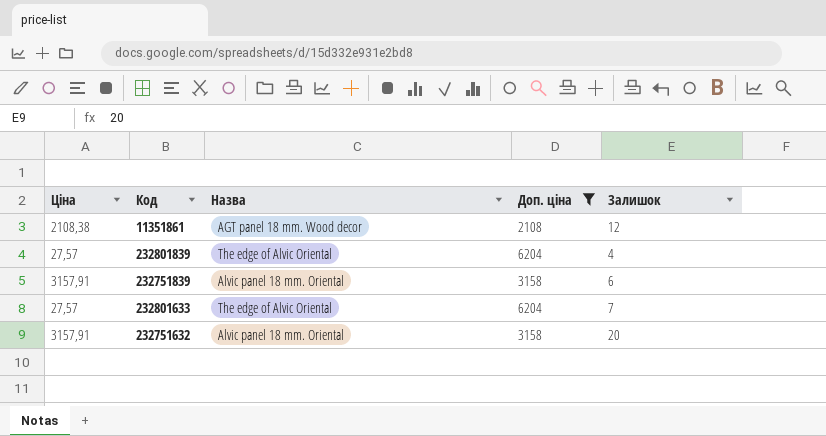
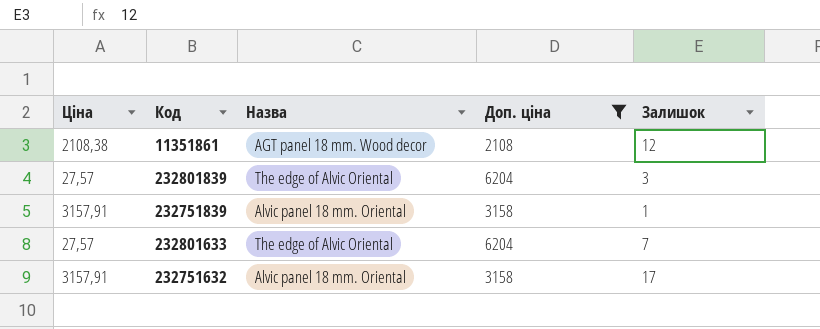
232801839 | Залишок: 4 -> 3
232751839 | Залишок: 6 -> 1
232751632 | Залишок: 20 -> 17

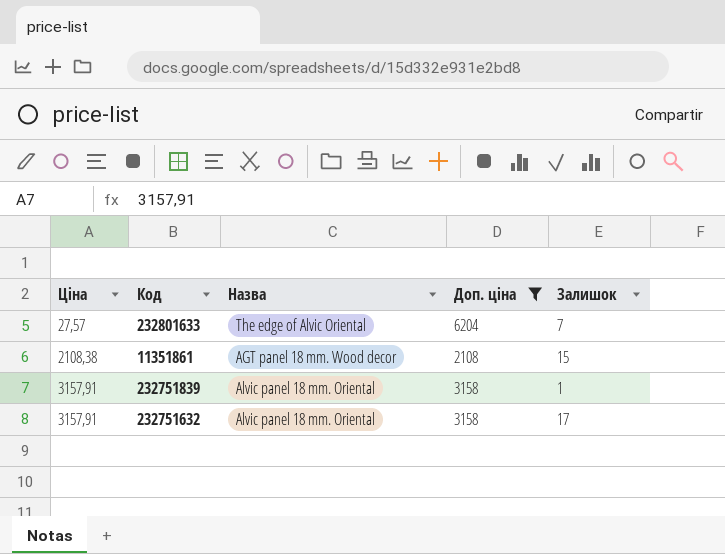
row order: none -> Ціна ascending
row 232801839: 27,57 | The edge of Alvic Oriental | 6204 | 3 -> none
11351861 | Залишок: 12 -> 15

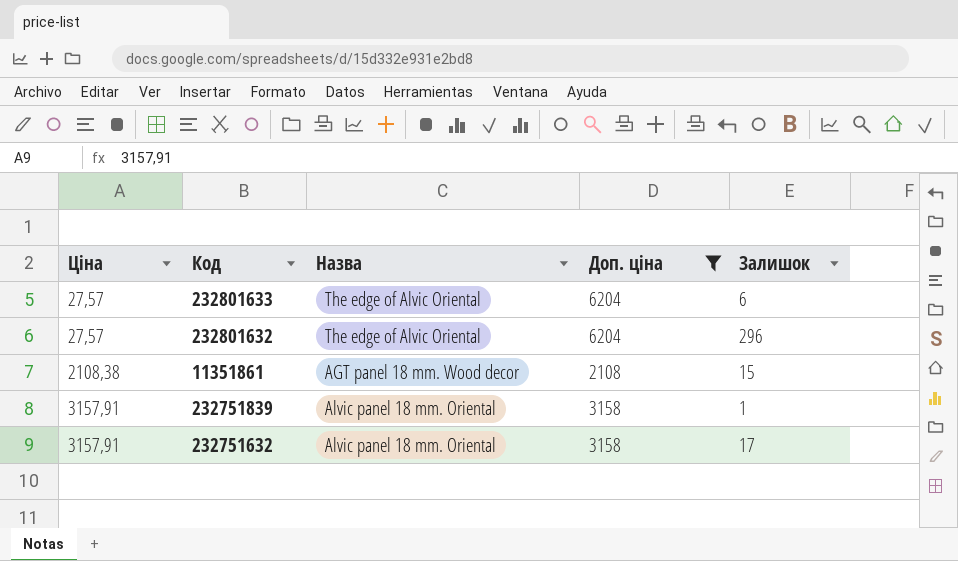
232801633 | Залишок: 7 -> 6
row 232801632: none -> 27,57 | The edge of Alvic Oriental | 6204 | 296

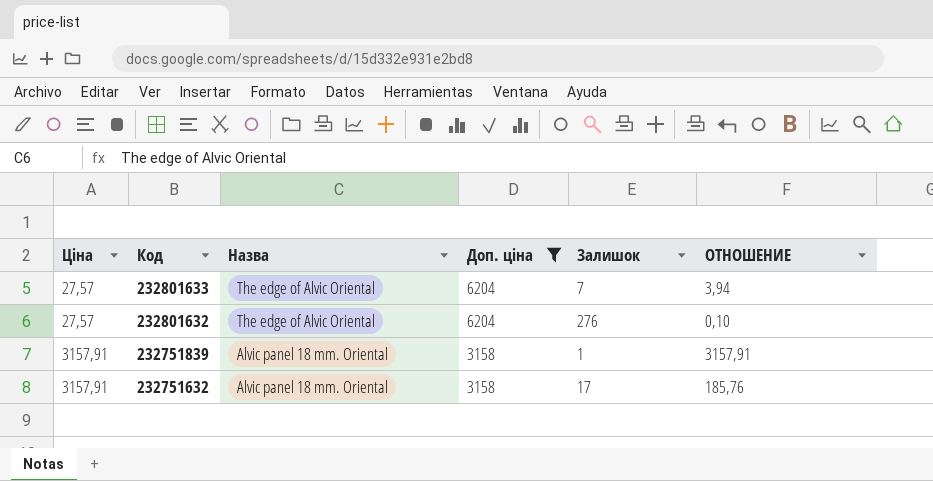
column ОТНОШЕНИЕ | formula: none -> [Ціна] / [Залишок]
row 11351861: 2108,38 | AGT panel 18 mm. Wood decor | 2108 | 15 -> none
232801633 | Залишок: 6 -> 7
232801632 | Залишок: 296 -> 276

